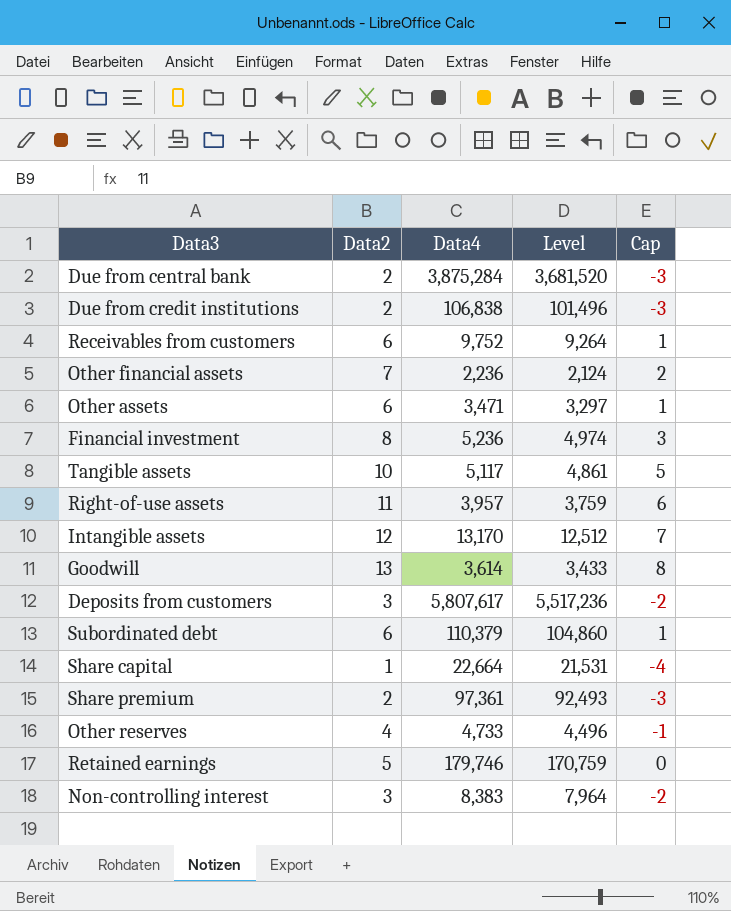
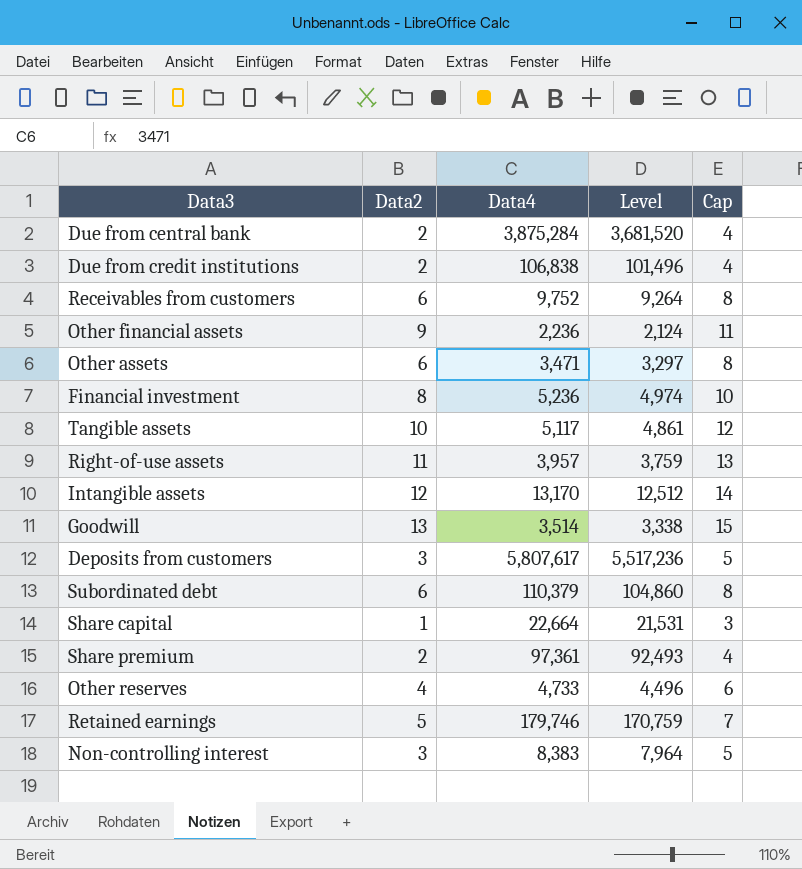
column Cap | formula: [Data2] - 5 -> [Data2] + 2
Other financial assets | Data2: 7 -> 9
Goodwill | Data4: 3,614 -> 3,514
Goodwill | Level: 3,433 -> 3,338

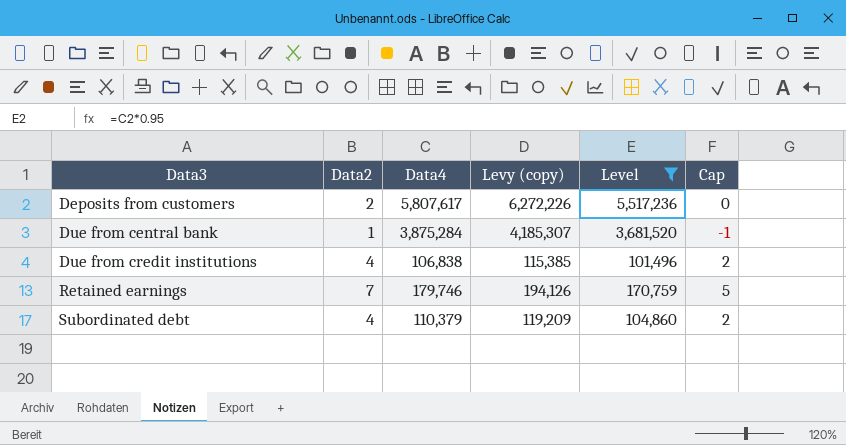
filter: none -> Level >= 101,496
row order: none -> Data3 ascending
column Levy (copy) | formula: none -> [Data4] * 1.08
column Cap | formula: [Data2] + 2 -> [Data2] - 2
Deposits from customers | Data2: 3 -> 2
Due from central bank | Data2: 2 -> 1
Due from credit institutions | Data2: 2 -> 4
Retained earnings | Data2: 5 -> 7
Subordinated debt | Data2: 6 -> 4

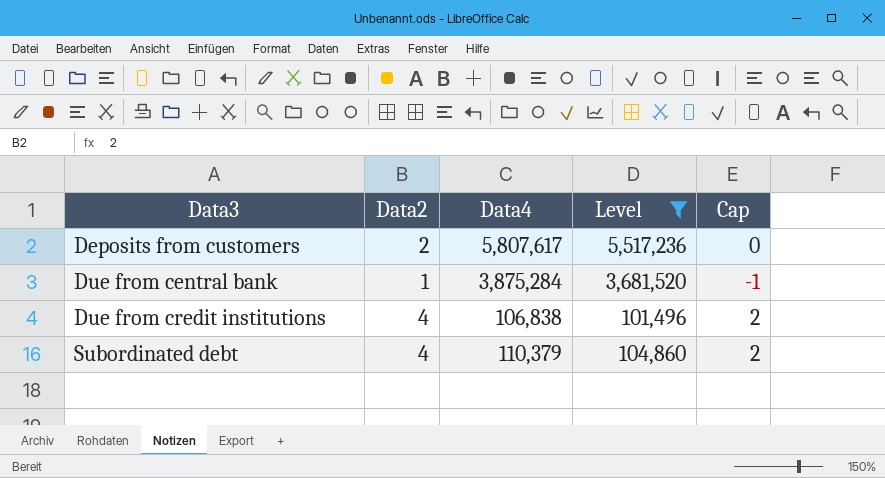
column Levy (copy) | formula: [Data4] * 1.08 -> none
row Retained earnings: 7 | 179,746 | 194,126 | 170,759 | 5 -> none

